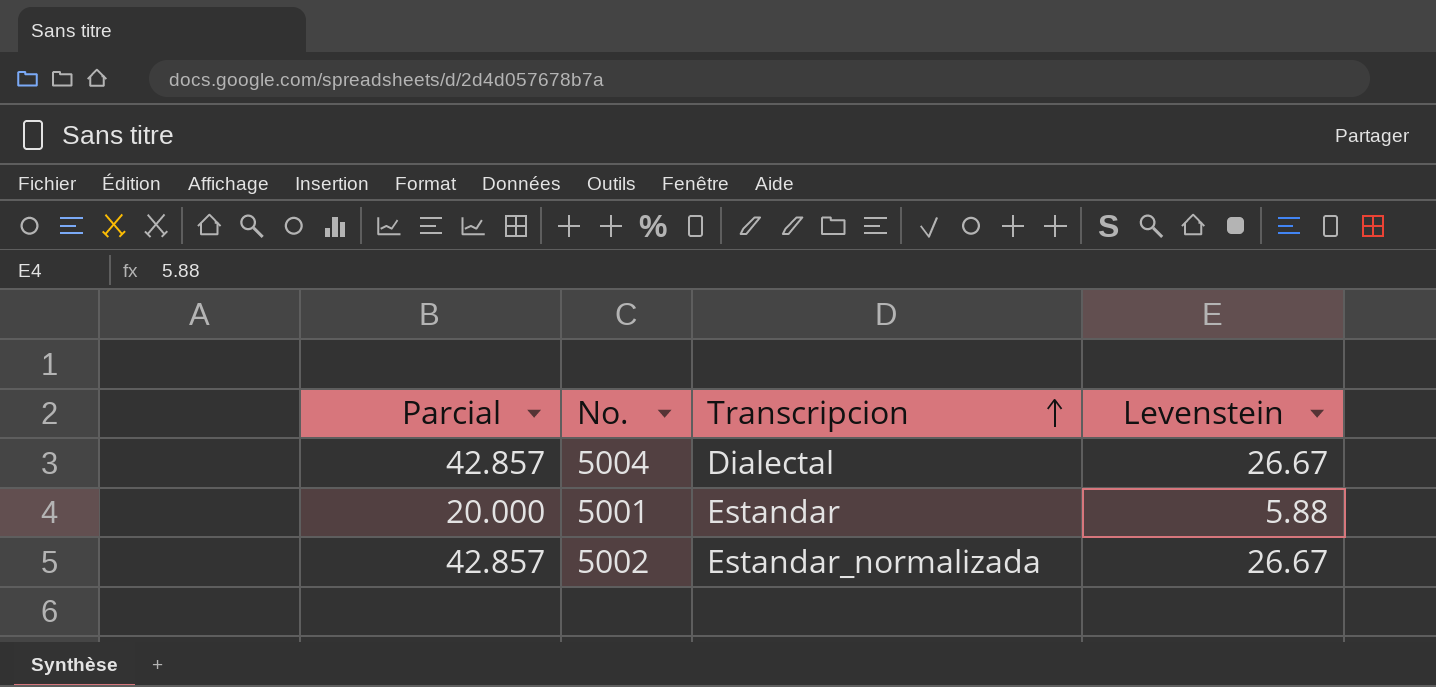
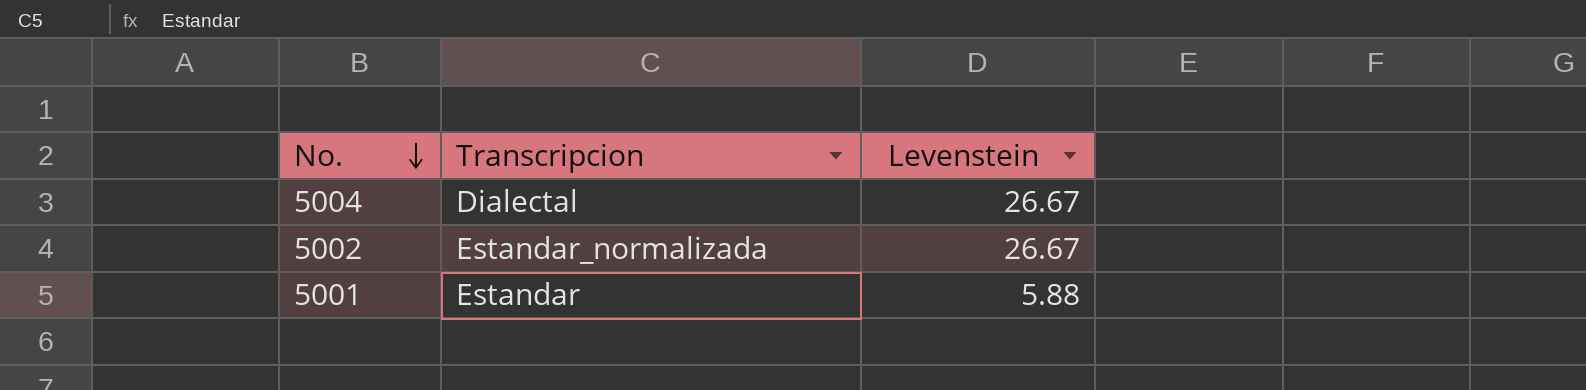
row order: Transcripcion ascending -> No. descending
column Parcial | position: 1 -> none

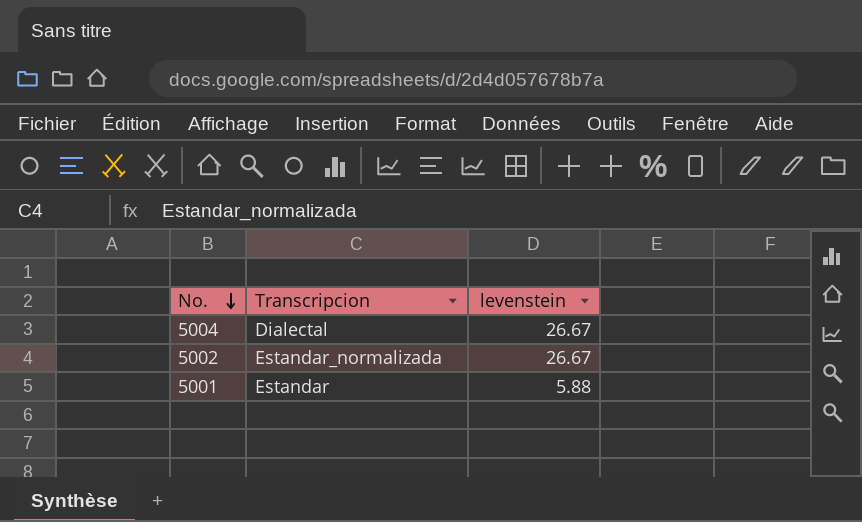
column name: Levenstein -> levenstein

